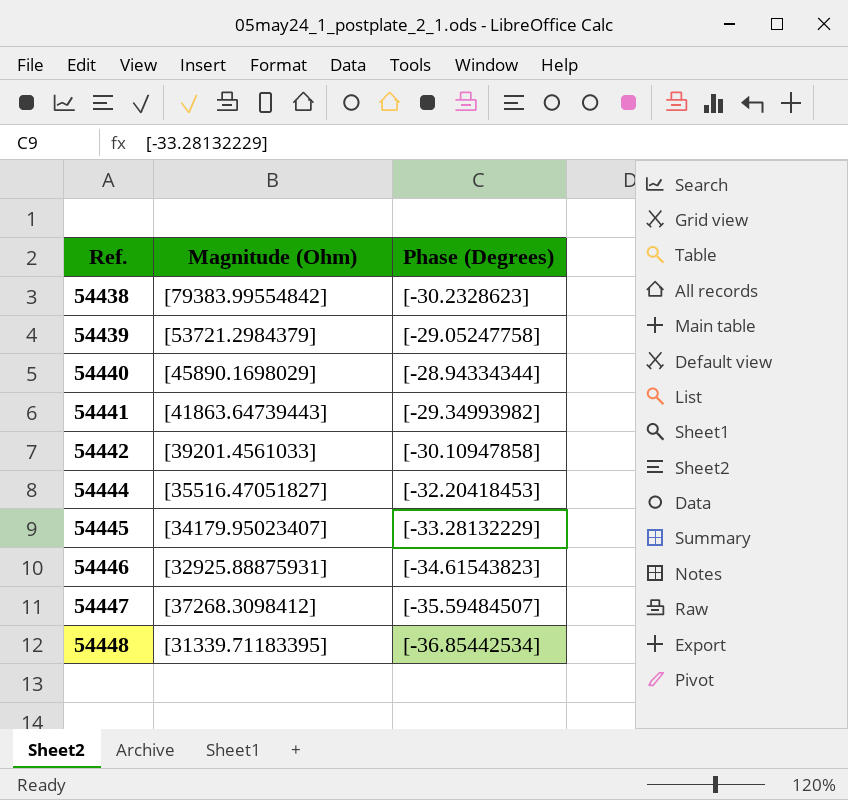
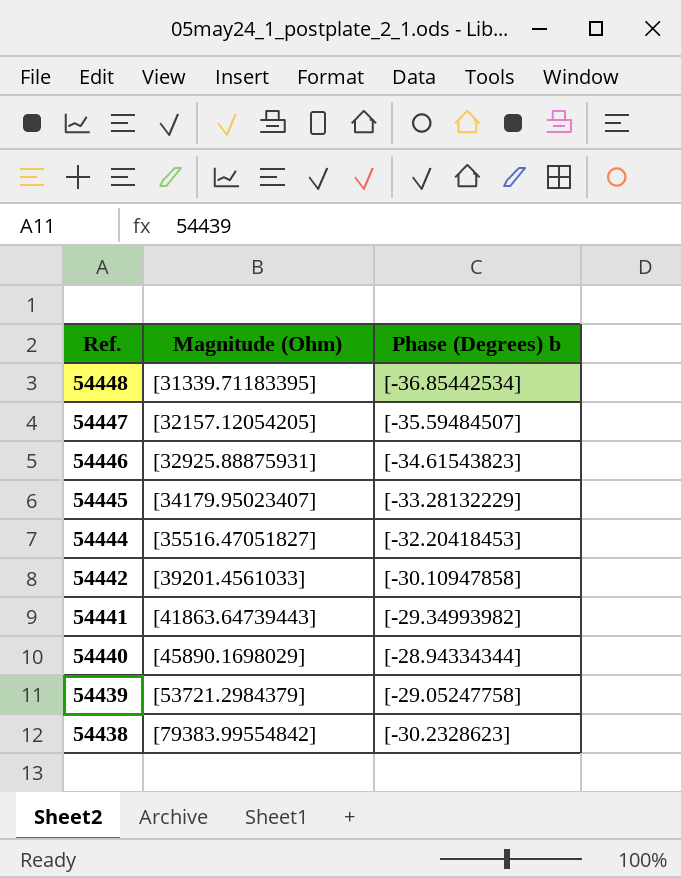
row order: Ref. ascending -> Ref. descending
column name: Phase (Degrees) -> Phase (Degrees) b
54447 | Magnitude (Ohm): [37268.3098412] -> [32157.12054205]

